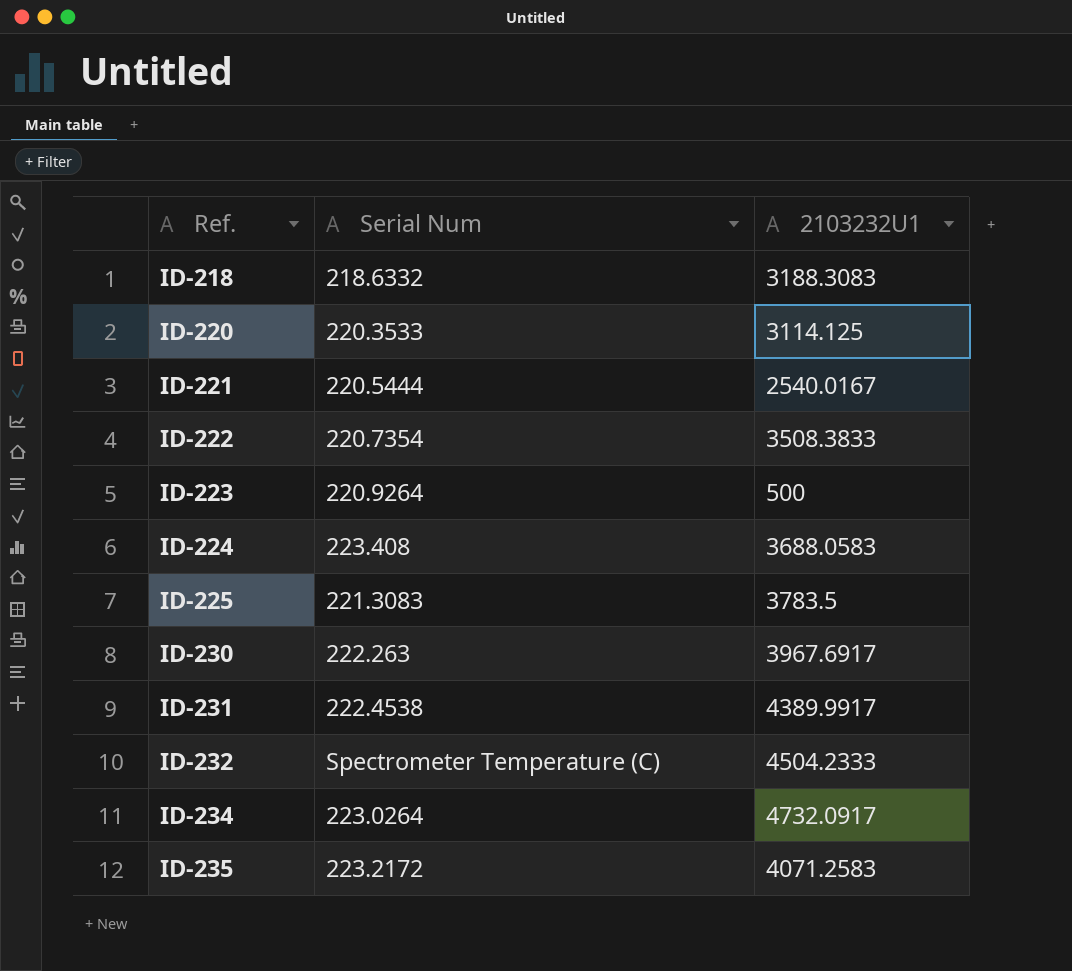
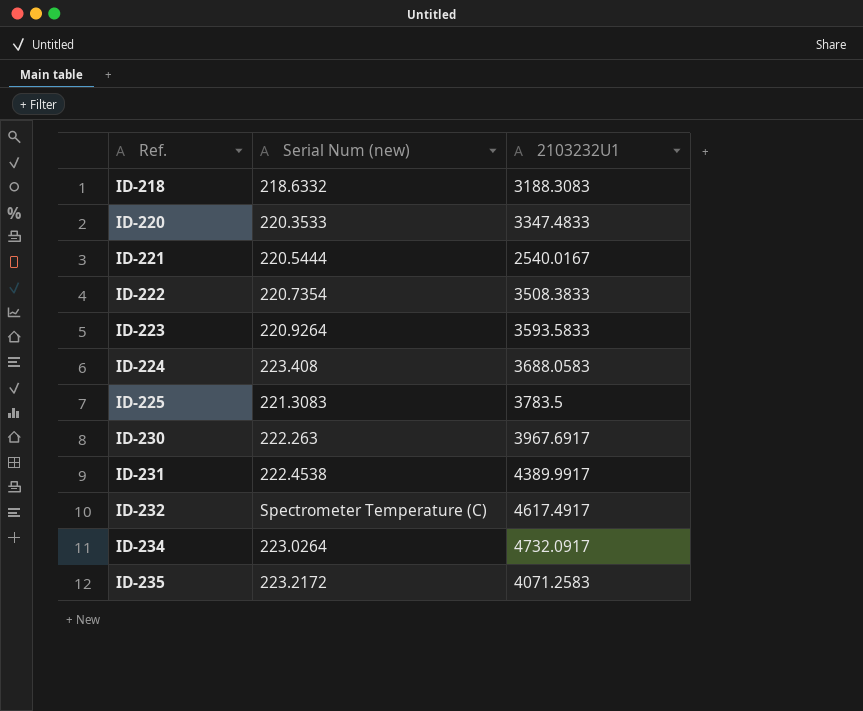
column name: Serial Num -> Serial Num (new)
ID-220 | 2103232U1: 3114.125 -> 3347.4833
ID-223 | 2103232U1: 500 -> 3593.5833
ID-232 | 2103232U1: 4504.2333 -> 4617.4917

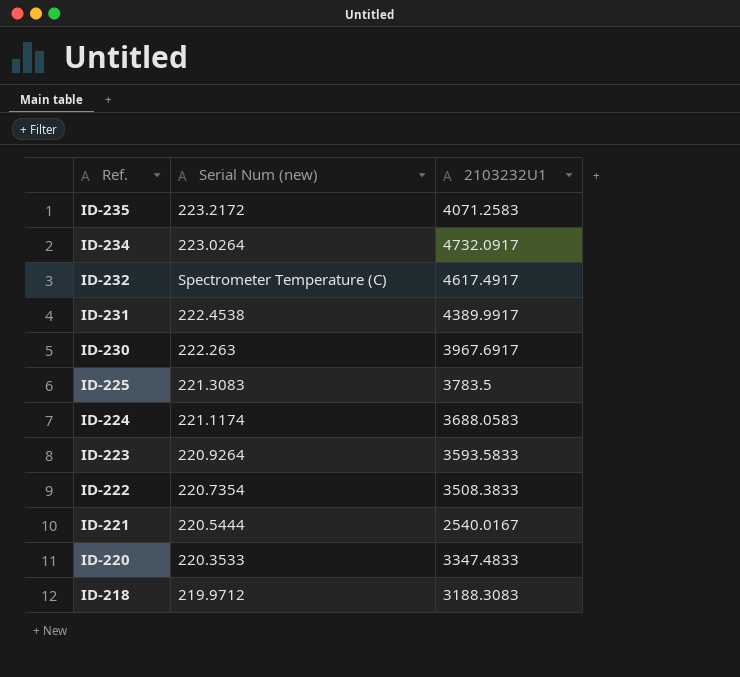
row order: Ref. ascending -> Ref. descending
ID-224 | Serial Num (new): 223.408 -> 221.1174
ID-218 | Serial Num (new): 218.6332 -> 219.9712

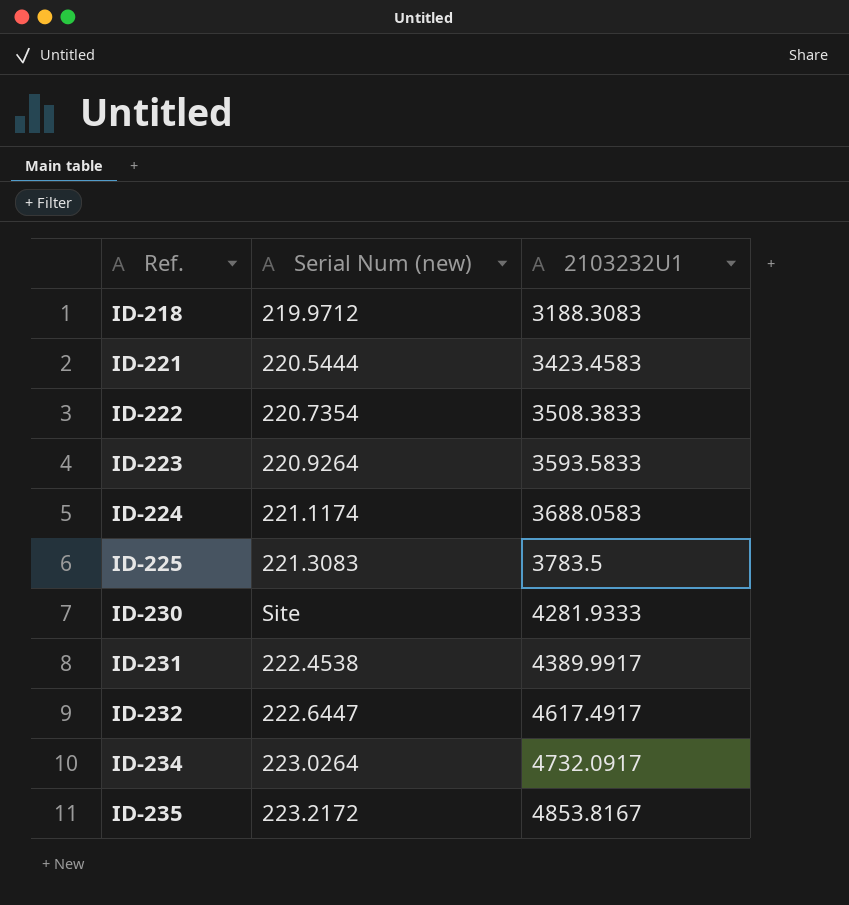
row order: Ref. descending -> Ref. ascending
row ID-220: 220.3533 | 3347.4833 -> none
ID-221 | 2103232U1: 2540.0167 -> 3423.4583
ID-230 | Serial Num (new): 222.263 -> Site
ID-230 | 2103232U1: 3967.6917 -> 4281.9333
ID-232 | Serial Num (new): Spectrometer Temperature (C) -> 222.6447
ID-235 | 2103232U1: 4071.2583 -> 4853.8167

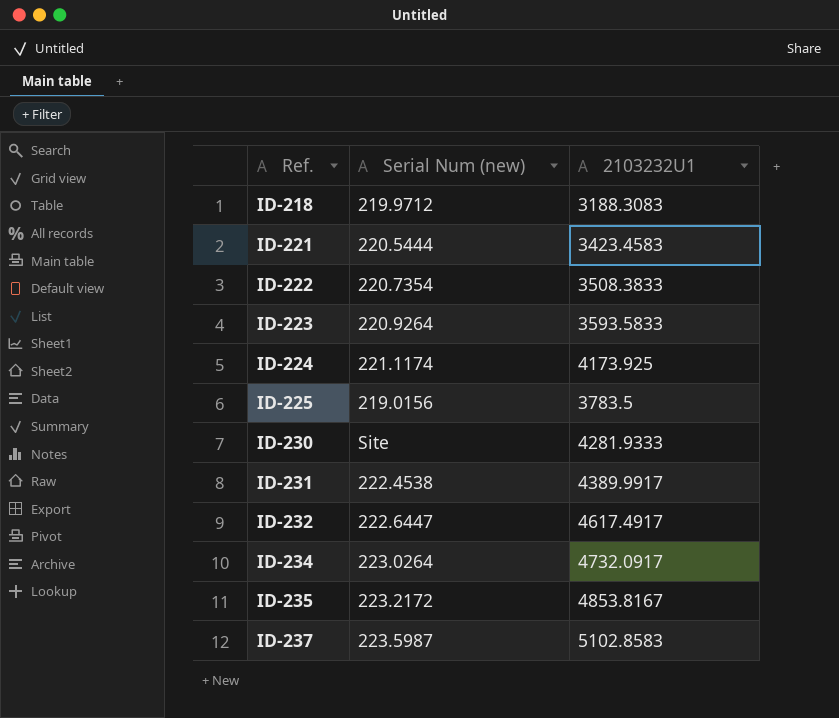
ID-224 | 2103232U1: 3688.0583 -> 4173.925
ID-225 | Serial Num (new): 221.3083 -> 219.0156
row ID-237: none -> 223.5987 | 5102.8583

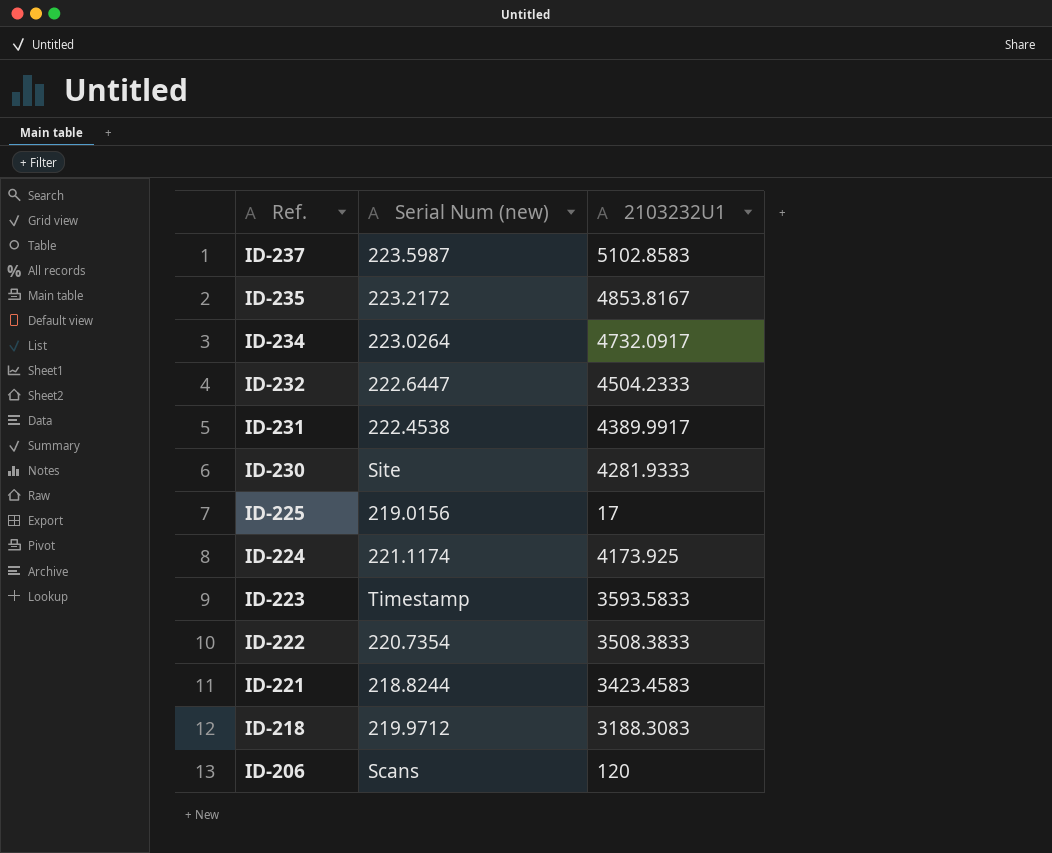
row order: Ref. ascending -> Ref. descending
ID-232 | 2103232U1: 4617.4917 -> 4504.2333
ID-225 | 2103232U1: 3783.5 -> 17
ID-223 | Serial Num (new): 220.9264 -> Timestamp
ID-221 | Serial Num (new): 220.5444 -> 218.8244
row ID-206: none -> Scans | 120

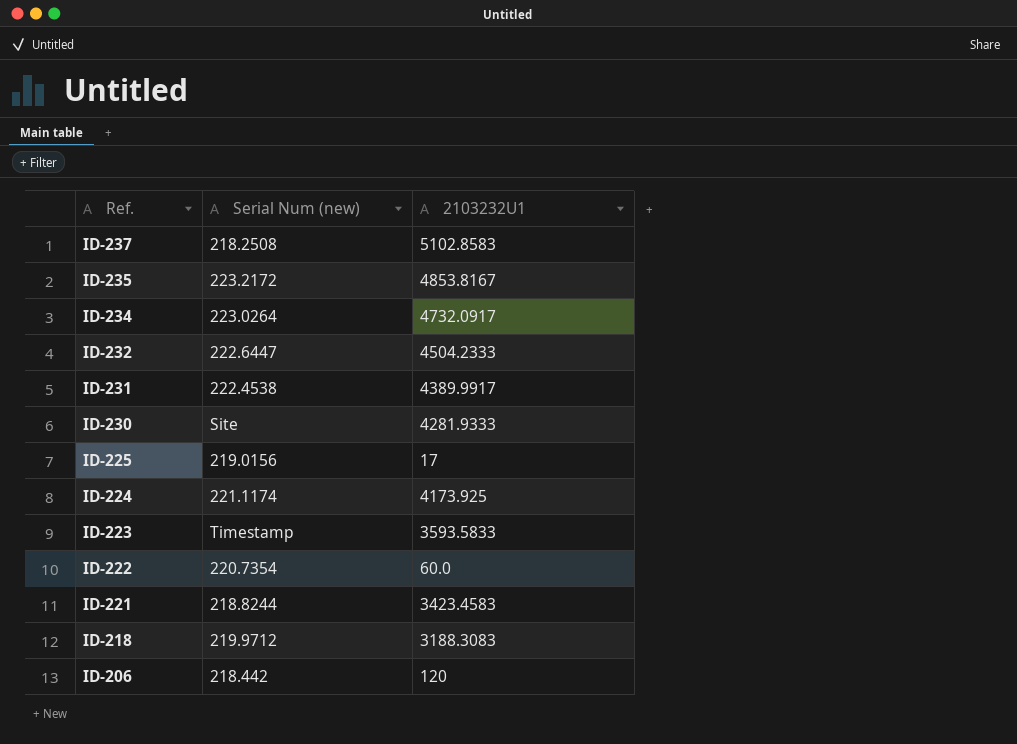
ID-237 | Serial Num (new): 223.5987 -> 218.2508
ID-222 | 2103232U1: 3508.3833 -> 60.0
ID-206 | Serial Num (new): Scans -> 218.442

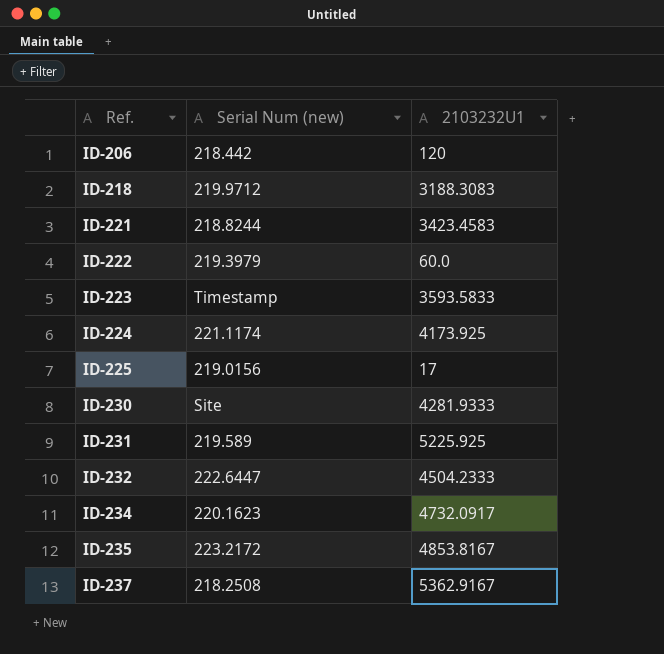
row order: Ref. descending -> Ref. ascending
ID-222 | Serial Num (new): 220.7354 -> 219.3979
ID-231 | Serial Num (new): 222.4538 -> 219.589
ID-231 | 2103232U1: 4389.9917 -> 5225.925
ID-234 | Serial Num (new): 223.0264 -> 220.1623
ID-237 | 2103232U1: 5102.8583 -> 5362.9167

